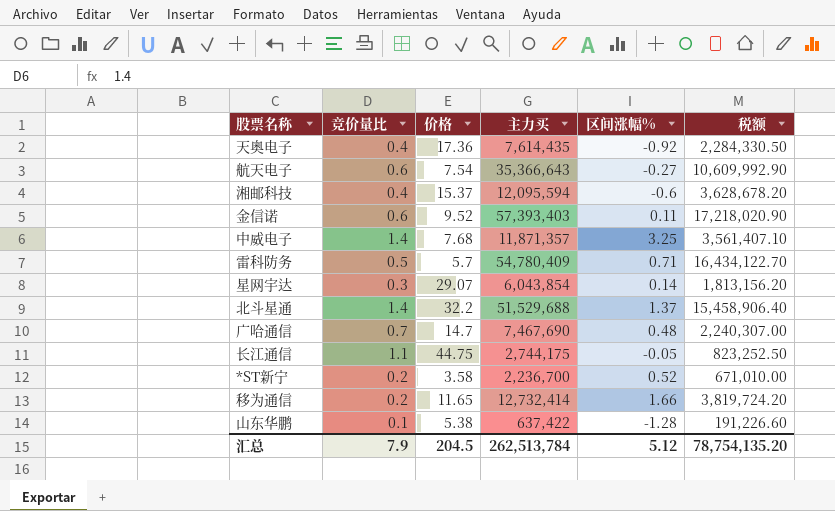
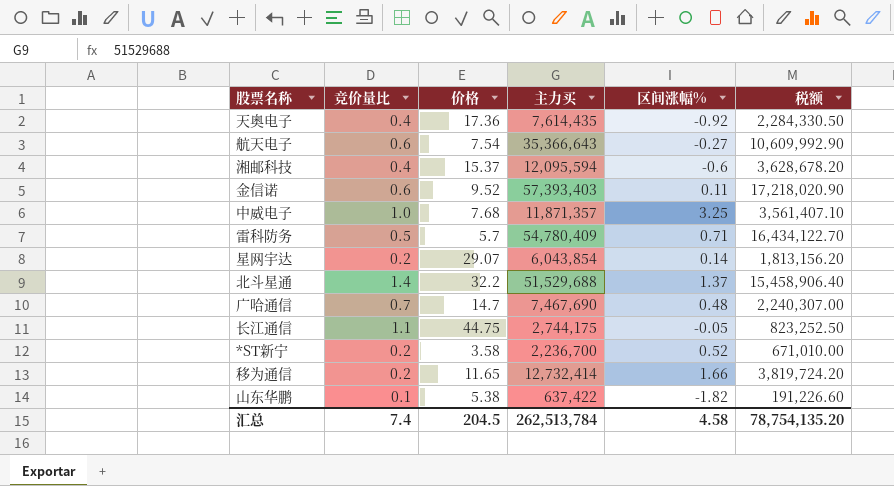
中威电子 | 竞价量比: 1.4 -> 1.0
星网宇达 | 竞价量比: 0.3 -> 0.2
山东华鹏 | 区间涨幅%: -1.28 -> -1.82
汇总 | 竞价量比: 7.9 -> 7.4
汇总 | 区间涨幅%: 5.12 -> 4.58

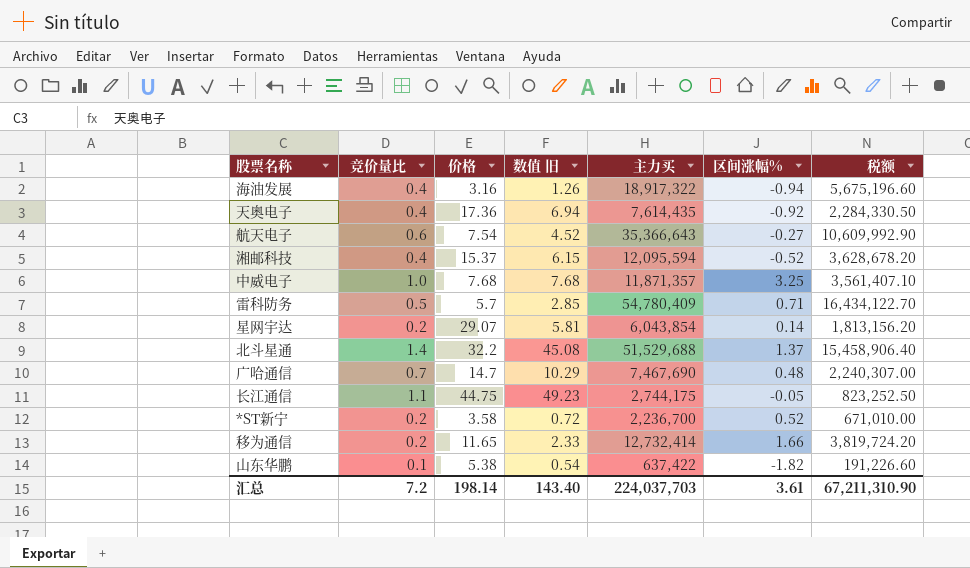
column 数值 旧 | formula: none -> [竞价量比] * [价格]
row 金信诺: 0.6 | 9.52 | 57,393,403 | 0.11 | 17,218,020.90 -> none
row 海油发展: none -> 0.4 | 3.16 | 1.26 | 18,917,322 | -0.94 | 5,675,196.60
湘邮科技 | 区间涨幅%: -0.6 -> -0.52
汇总 | 竞价量比: 7.4 -> 7.2
汇总 | 价格: 204.5 -> 198.14
汇总 | 主力买: 262,513,784 -> 224,037,703
汇总 | 区间涨幅%: 4.58 -> 3.61
汇总 | 税额: 78,754,135.20 -> 67,211,310.90

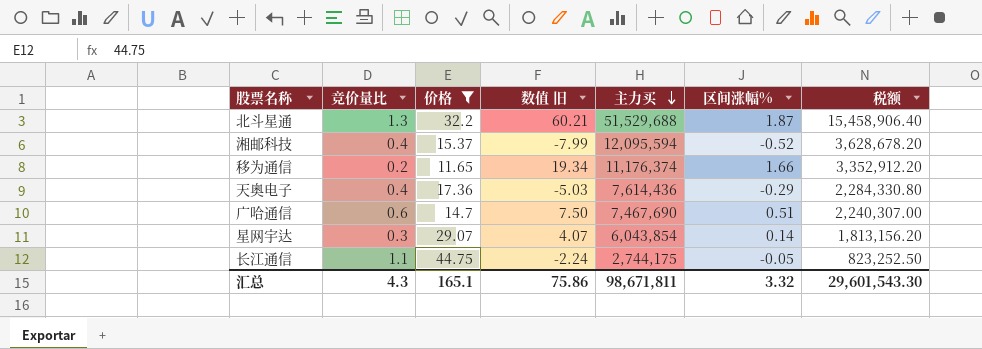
filter: none -> 价格 >= 11.65
row order: none -> 主力买 descending
column 数值 旧 | formula: [竞价量比] * [价格] -> [价格] * [区间涨幅%]
北斗星通 | 竞价量比: 1.4 -> 1.3
北斗星通 | 区间涨幅%: 1.37 -> 1.87
移为通信 | 主力买: 12,732,414 -> 11,176,374
移为通信 | 税额: 3,819,724.20 -> 3,352,912.20
天奥电子 | 主力买: 7,614,435 -> 7,614,436
天奥电子 | 区间涨幅%: -0.92 -> -0.29
天奥电子 | 税额: 2,284,330.50 -> 2,284,330.80
广哈通信 | 竞价量比: 0.7 -> 0.6
广哈通信 | 区间涨幅%: 0.48 -> 0.51
星网宇达 | 竞价量比: 0.2 -> 0.3
汇总 | 竞价量比: 7.2 -> 4.3
汇总 | 价格: 198.14 -> 165.1
汇总 | 数值 旧: 143.40 -> 75.86
汇总 | 主力买: 224,037,703 -> 98,671,811
汇总 | 区间涨幅%: 3.61 -> 3.32
汇总 | 税额: 67,211,310.90 -> 29,601,543.30

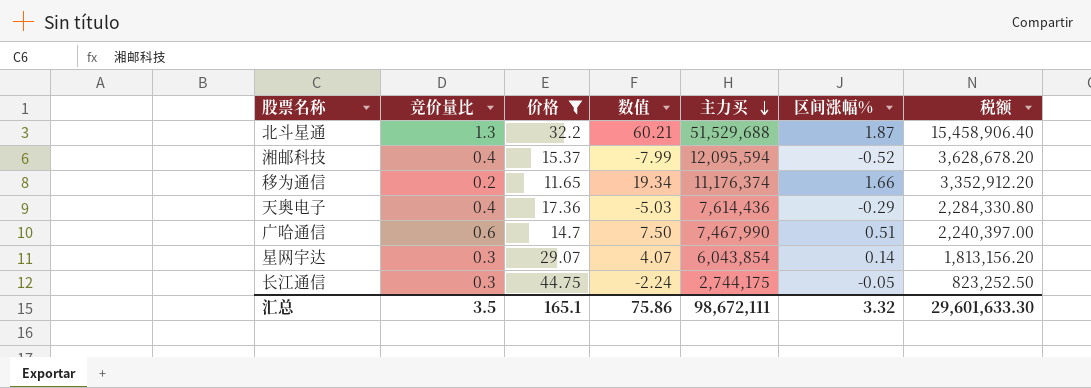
column name: 数值 旧 -> 数值
广哈通信 | 主力买: 7,467,690 -> 7,467,990
广哈通信 | 税额: 2,240,307.00 -> 2,240,397.00
长江通信 | 竞价量比: 1.1 -> 0.3
汇总 | 竞价量比: 4.3 -> 3.5
汇总 | 主力买: 98,671,811 -> 98,672,111
汇总 | 税额: 29,601,543.30 -> 29,601,633.30

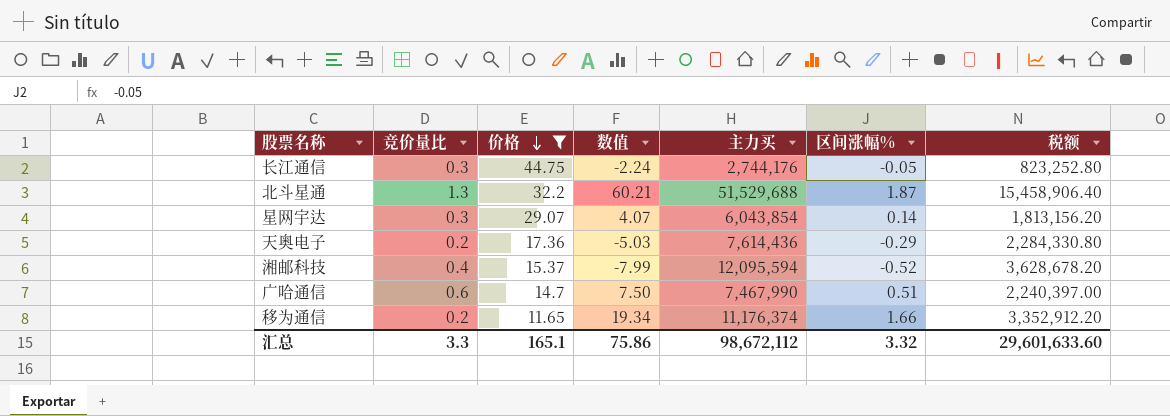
row order: 主力买 descending -> 价格 descending
长江通信 | 主力买: 2,744,175 -> 2,744,176
长江通信 | 税额: 823,252.50 -> 823,252.80
天奥电子 | 竞价量比: 0.4 -> 0.2
汇总 | 竞价量比: 3.5 -> 3.3
汇总 | 主力买: 98,672,111 -> 98,672,112
汇总 | 税额: 29,601,633.30 -> 29,601,633.60

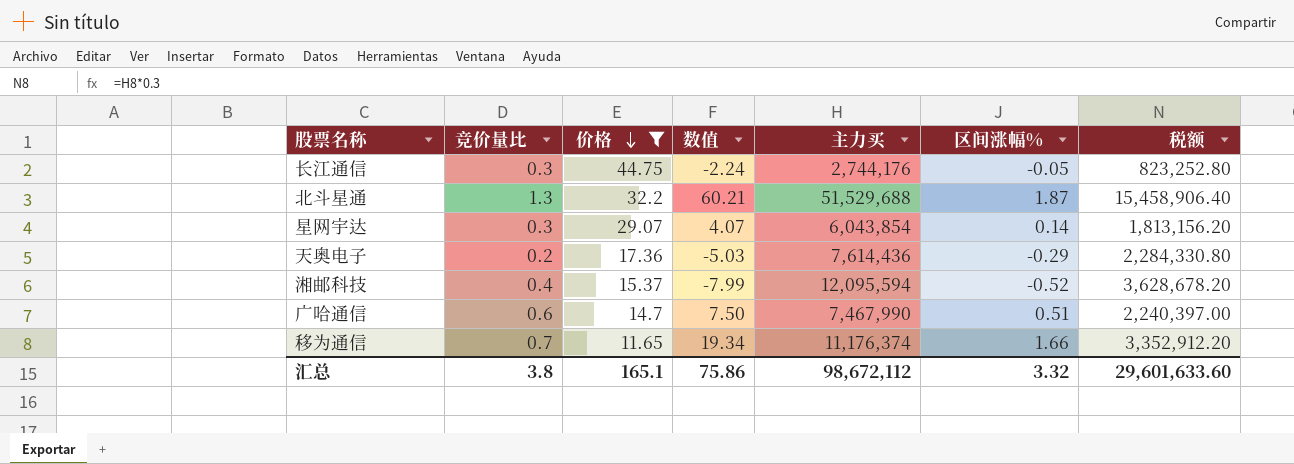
移为通信 | 竞价量比: 0.2 -> 0.7
汇总 | 竞价量比: 3.3 -> 3.8

